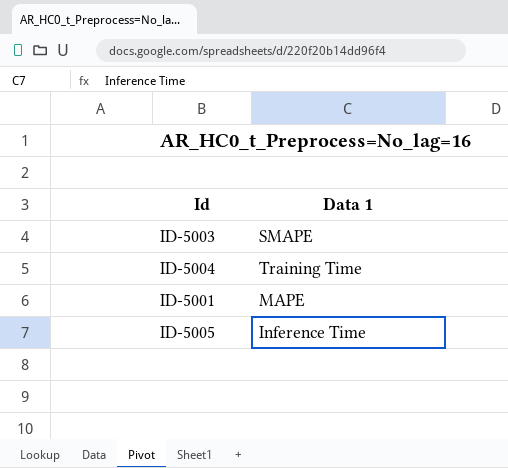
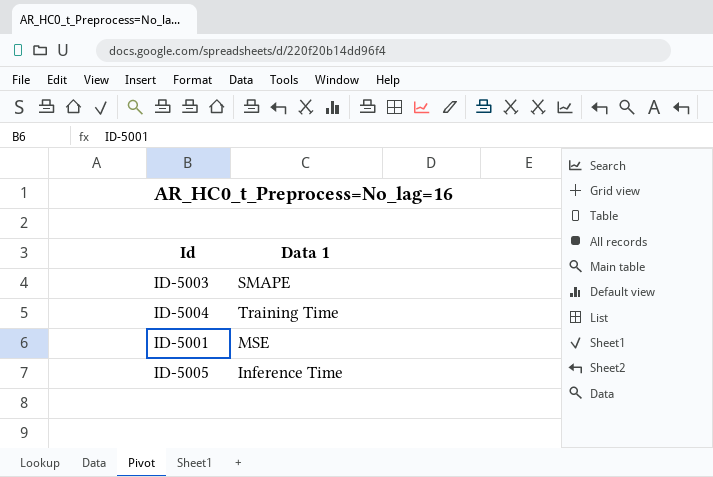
ID-5001 | Data 1: MAPE -> MSE

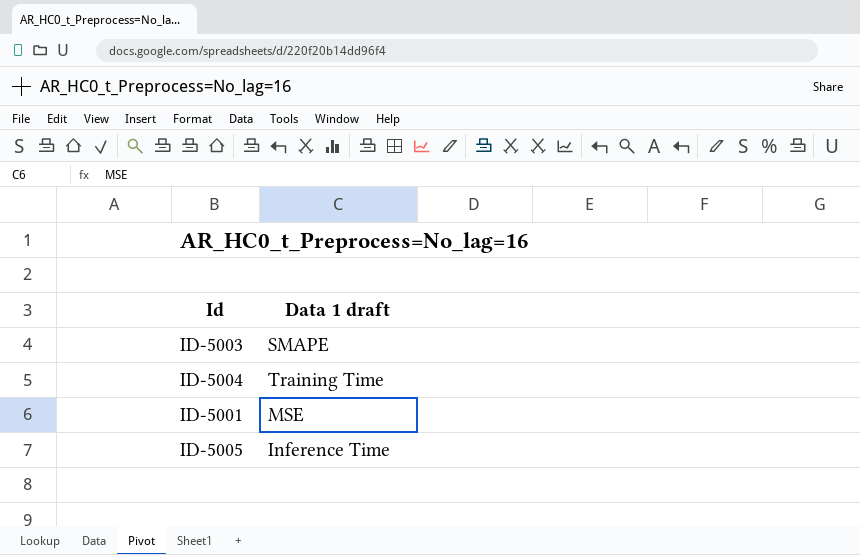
column name: Data 1 -> Data 1 draft

